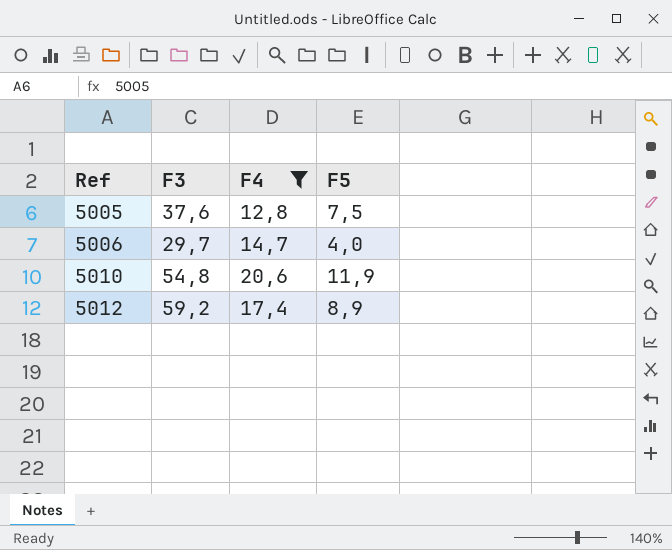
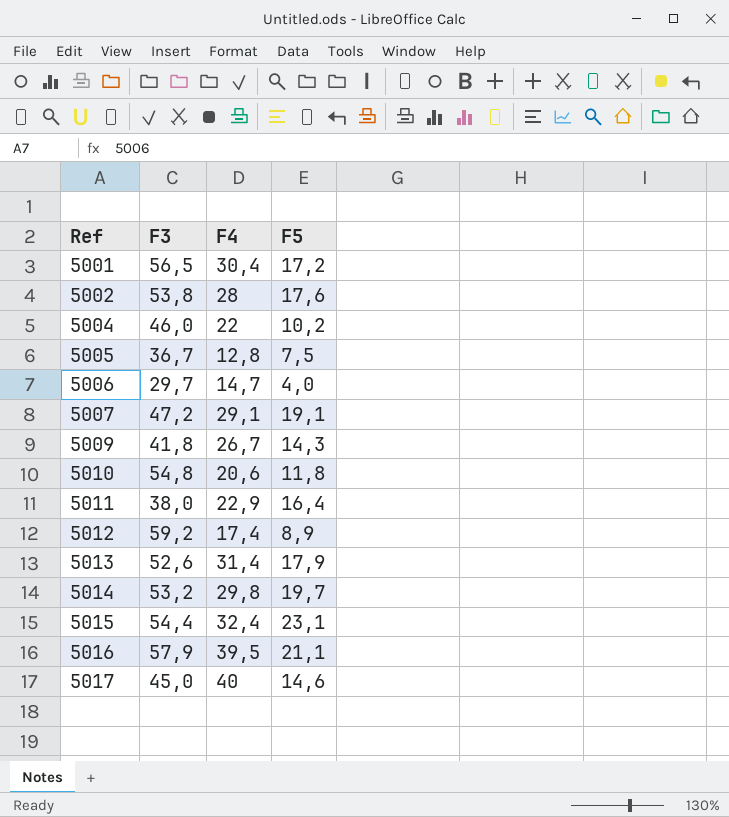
filter: F4 <= 20,6 -> none
5005 | F3: 37,6 -> 36,7
5010 | F5: 11,9 -> 11,8

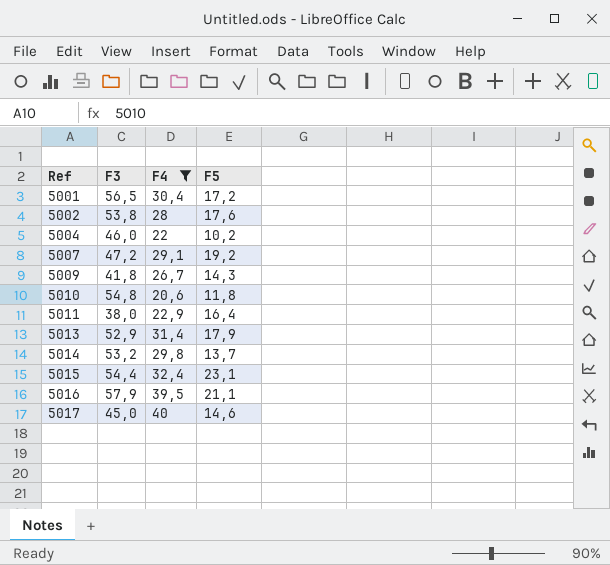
filter: none -> F4 >= 20,6
5007 | F5: 19,1 -> 19,2
5013 | F3: 52,6 -> 52,9
5014 | F5: 19,7 -> 13,7

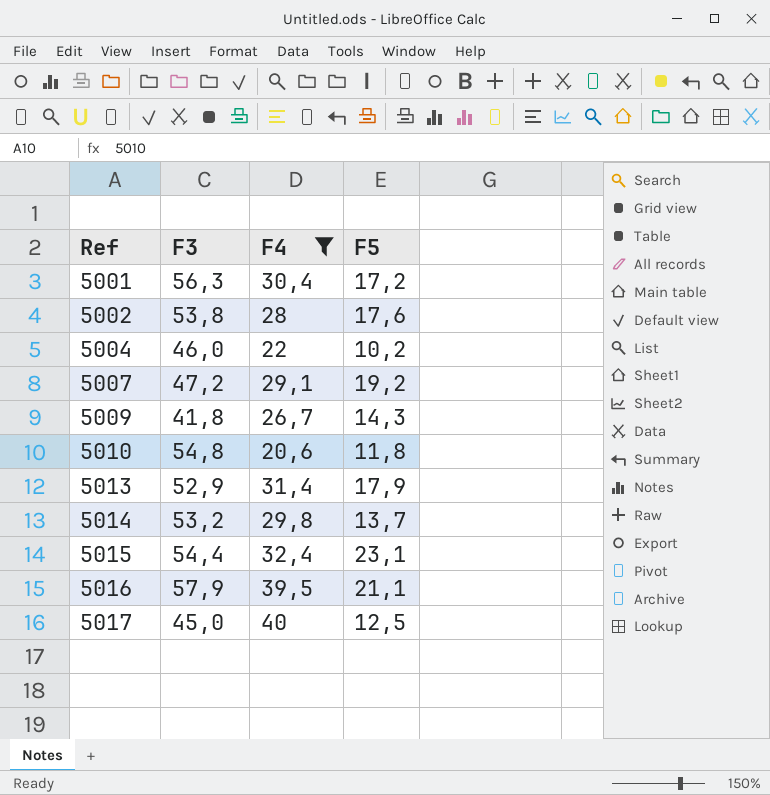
row 5011: 38,0 | 22,9 | 16,4 -> none
5001 | F3: 56,5 -> 56,3
5017 | F5: 14,6 -> 12,5

